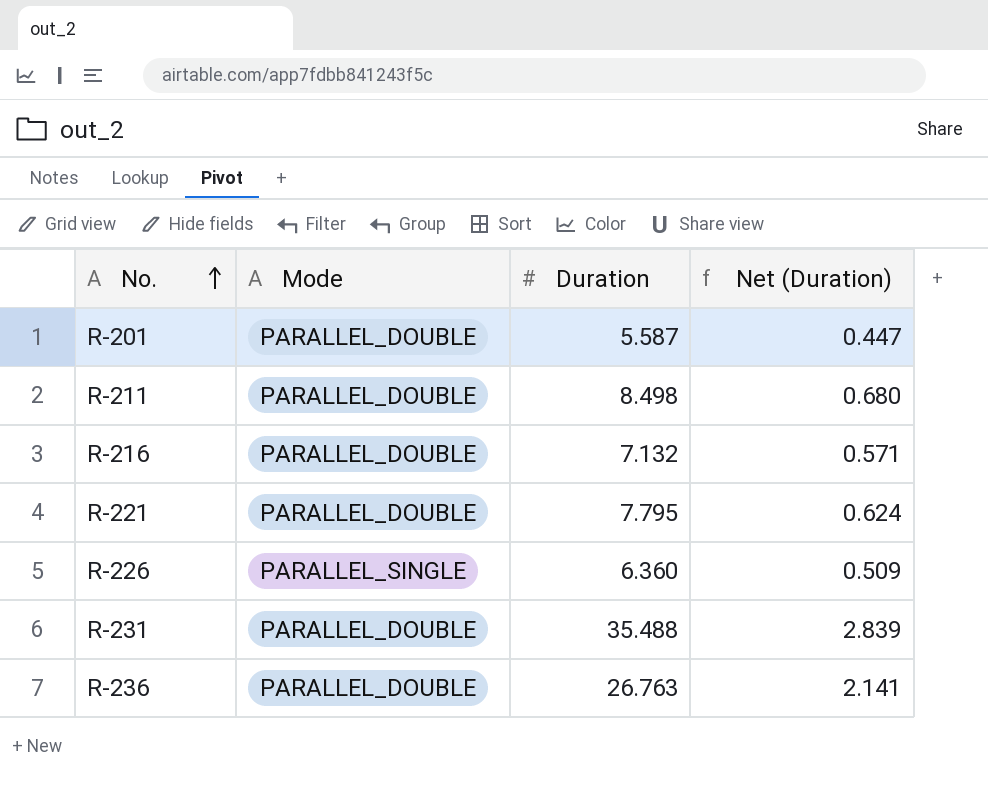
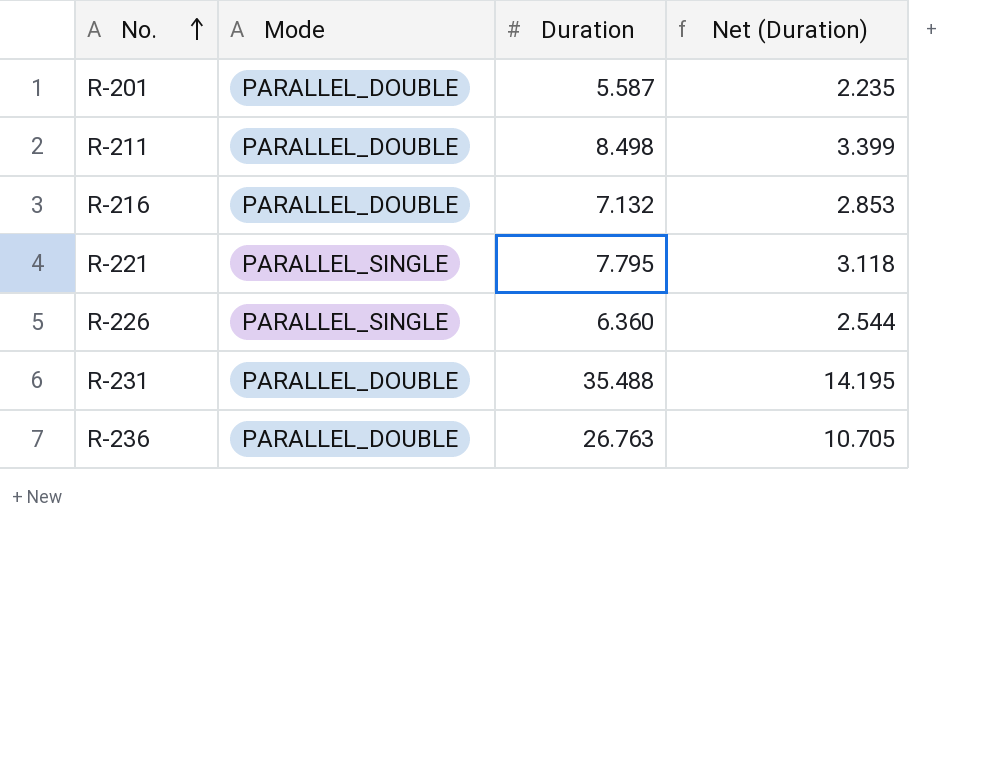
column Net (Duration) | formula: [Duration] * 0.08 -> [Duration] * 0.4
R-221 | Mode: PARALLEL_DOUBLE -> PARALLEL_SINGLE

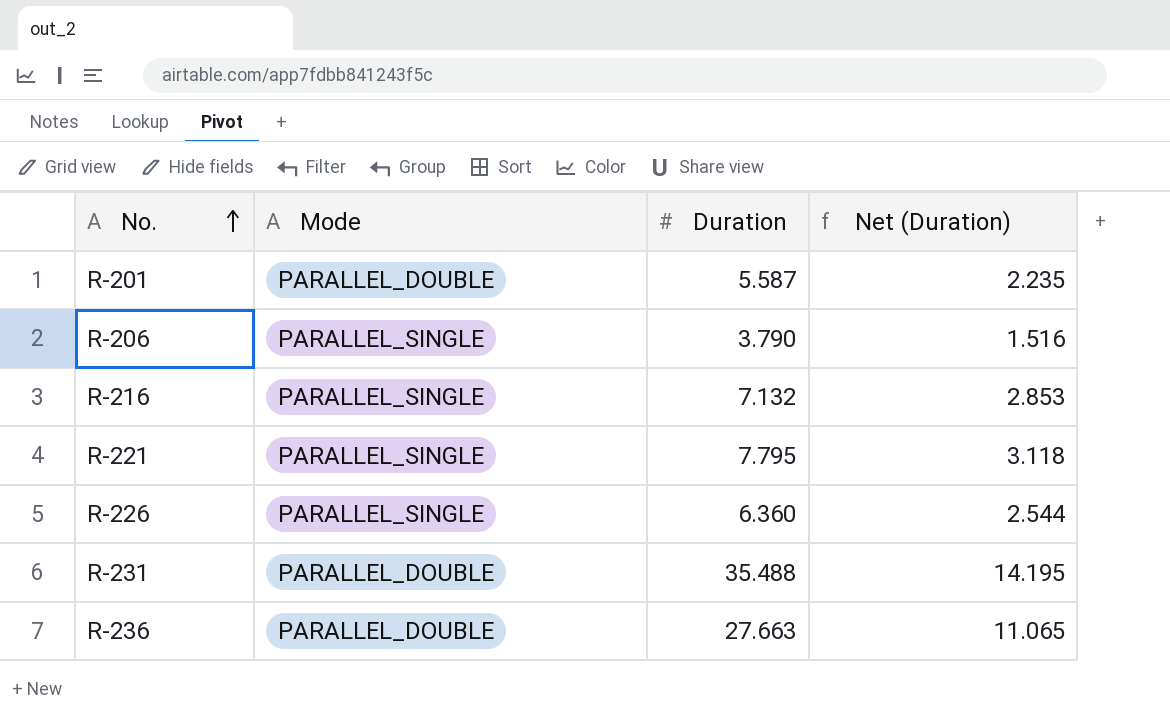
row R-211: PARALLEL_DOUBLE | 8.498 | 3.399 -> none
row R-206: none -> PARALLEL_SINGLE | 3.790 | 1.516
R-216 | Mode: PARALLEL_DOUBLE -> PARALLEL_SINGLE
R-236 | Duration: 26.763 -> 27.663
R-236 | Net (Duration): 10.705 -> 11.065

